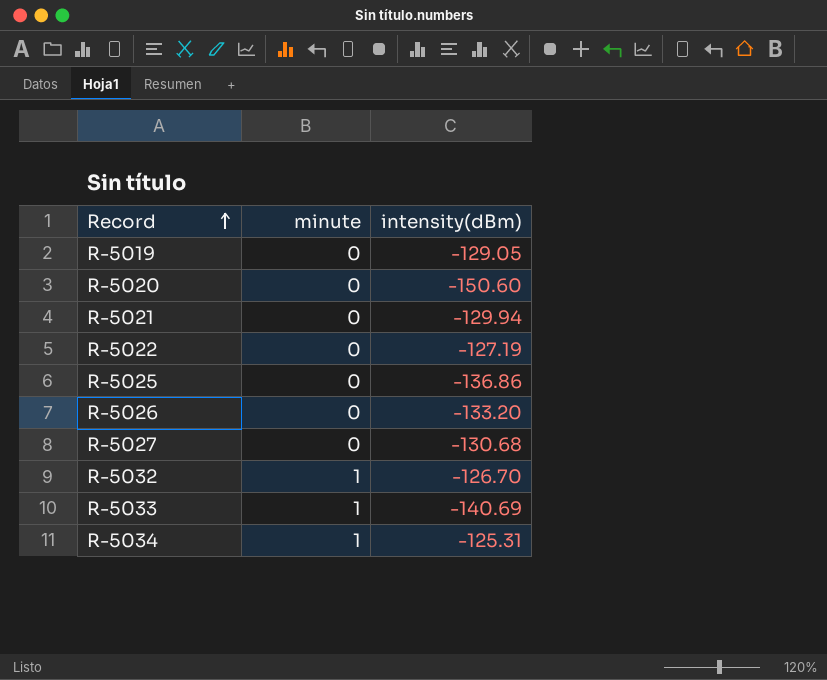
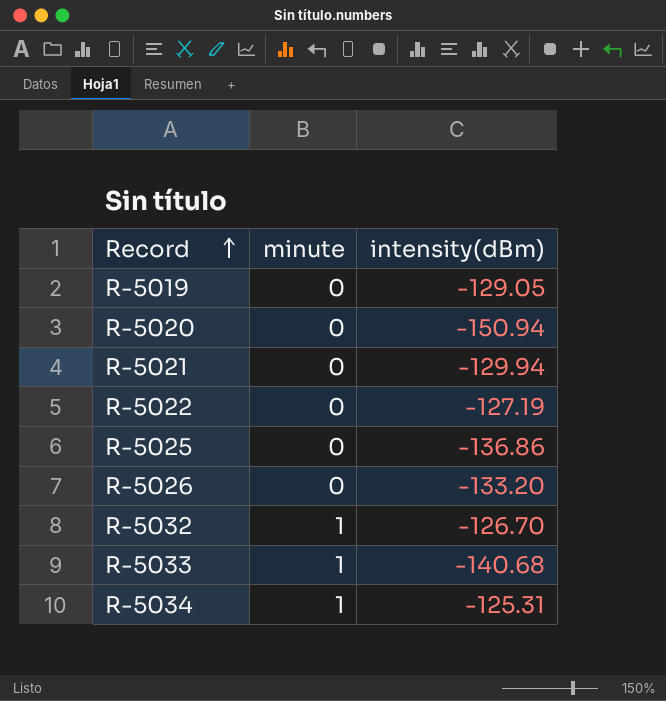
row R-5027: 0 | -130.68 -> none
R-5020 | intensity(dBm): -150.60 -> -150.94
R-5033 | intensity(dBm): -140.69 -> -140.68

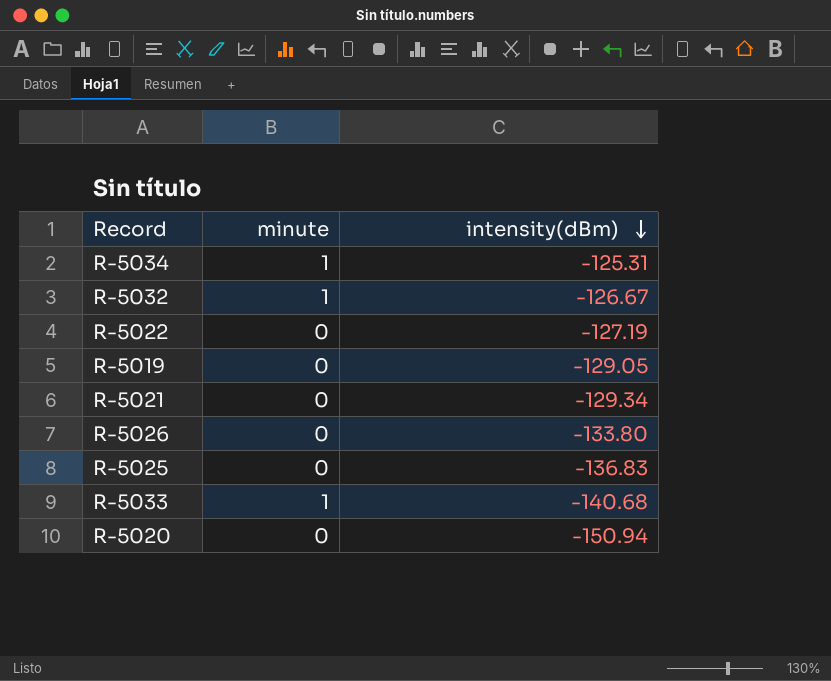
row order: Record ascending -> intensity(dBm) descending
R-5032 | intensity(dBm): -126.70 -> -126.67
R-5021 | intensity(dBm): -129.94 -> -129.34
R-5026 | intensity(dBm): -133.20 -> -133.80
R-5025 | intensity(dBm): -136.86 -> -136.83

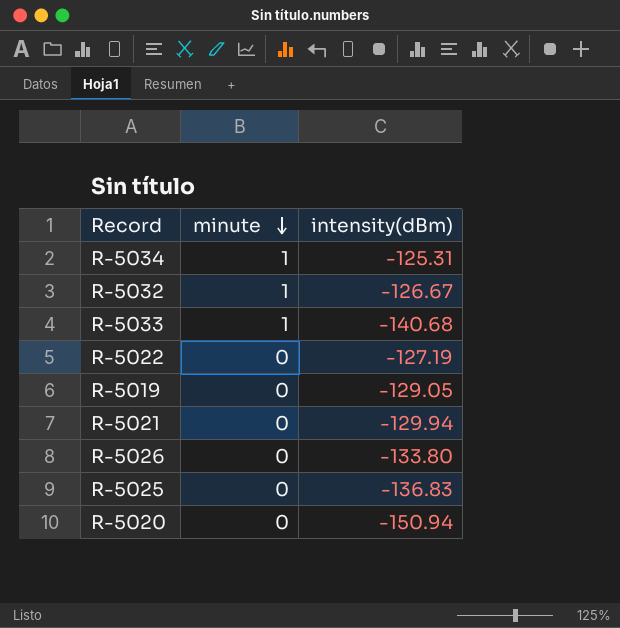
row order: intensity(dBm) descending -> minute descending
R-5021 | intensity(dBm): -129.34 -> -129.94

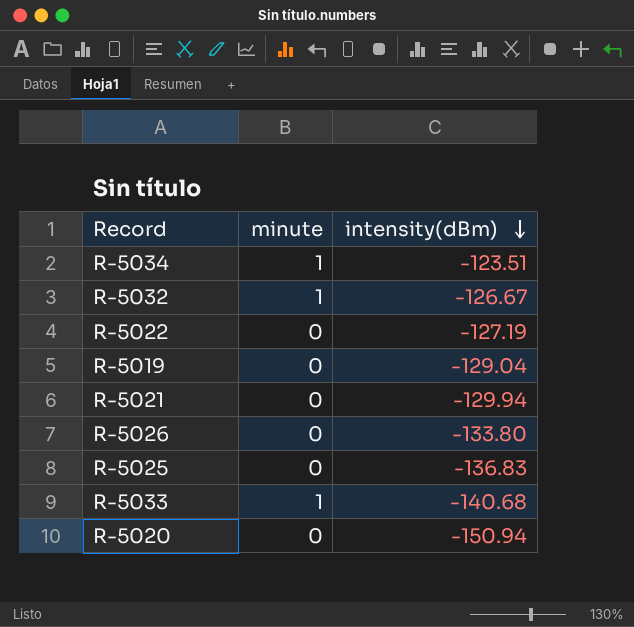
row order: minute descending -> intensity(dBm) descending
R-5034 | intensity(dBm): -125.31 -> -123.51
R-5019 | intensity(dBm): -129.05 -> -129.04

